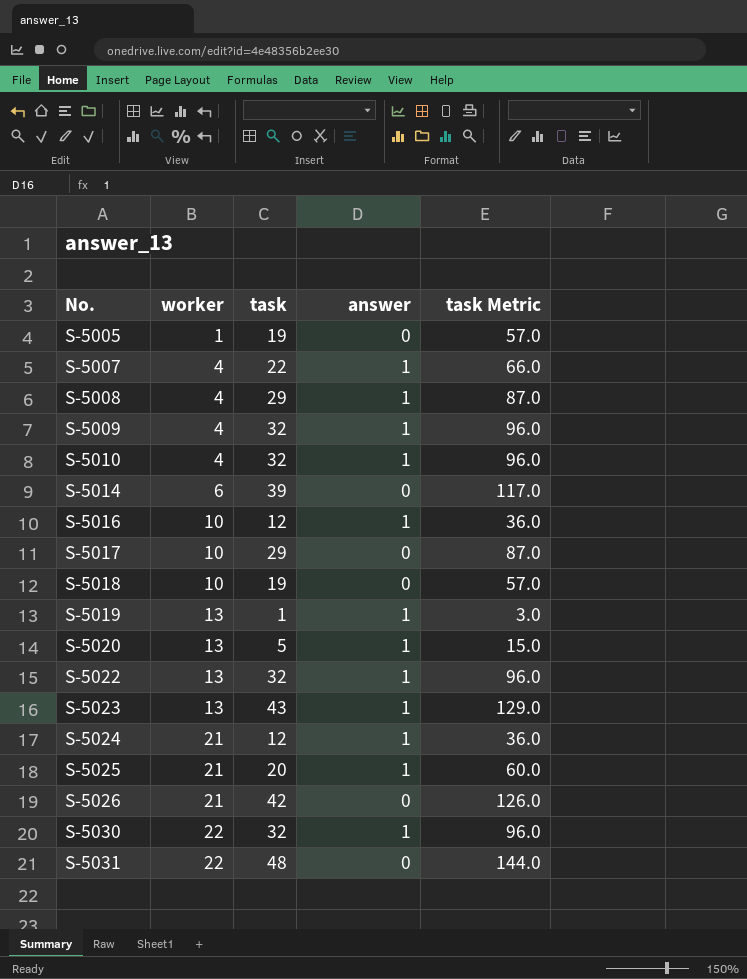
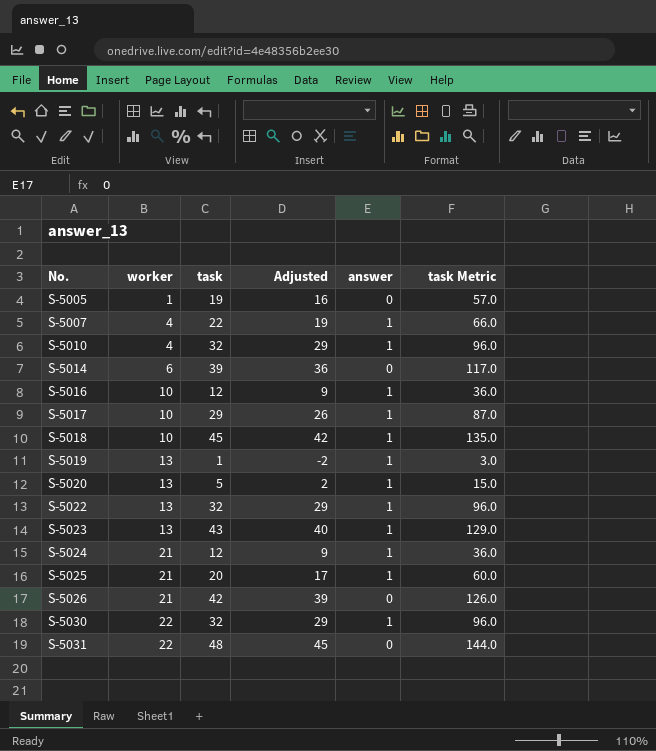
column Adjusted | formula: none -> [task] - 3
row S-5008: 4 | 29 | 1 | 87.0 -> none
row S-5009: 4 | 32 | 1 | 96.0 -> none
S-5017 | answer: 0 -> 1
S-5018 | task: 19 -> 45
S-5018 | answer: 0 -> 1
S-5018 | task Metric: 57.0 -> 135.0

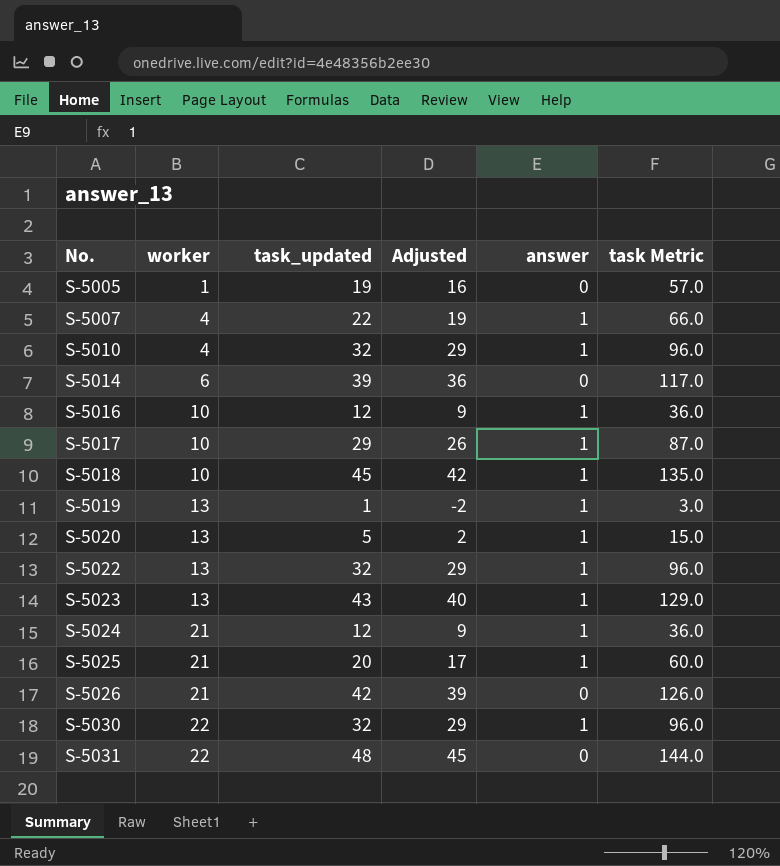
column name: task -> task_updated

